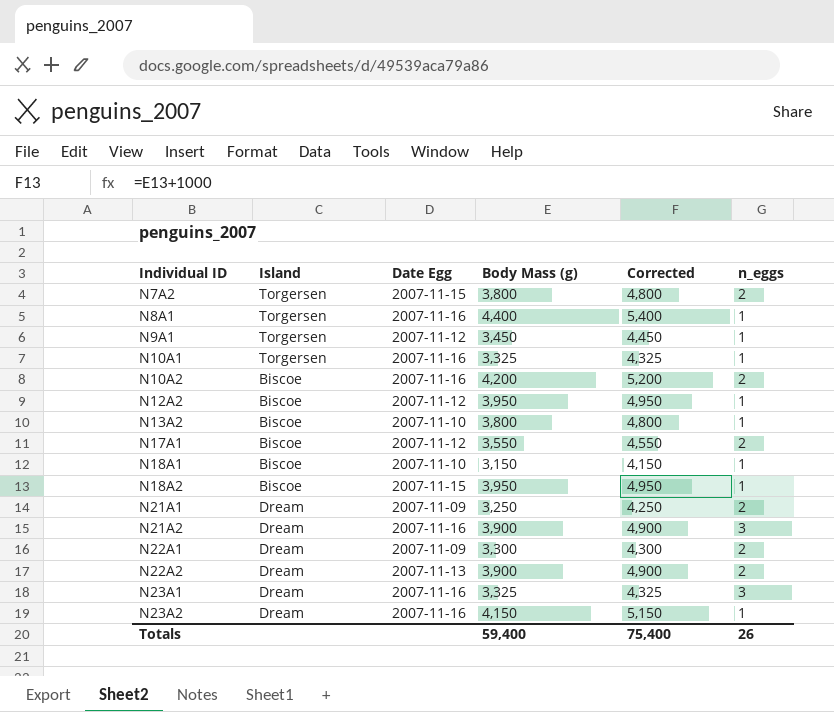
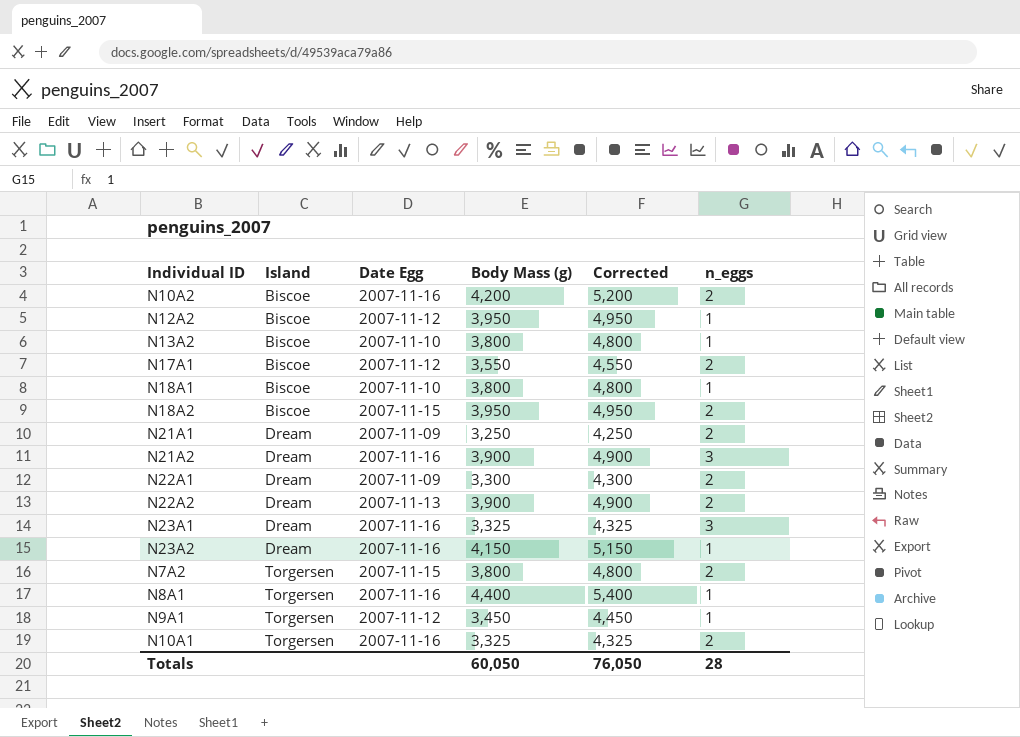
row order: Individual ID ascending -> Island ascending
N18A1 | Body Mass (g): 3,150 -> 3,800
N18A1 | Corrected: 4,150 -> 4,800
N18A2 | n_eggs: 1 -> 2
N10A1 | n_eggs: 1 -> 2
Totals | Body Mass (g): 59,400 -> 60,050
Totals | Corrected: 75,400 -> 76,050
Totals | n_eggs: 26 -> 28

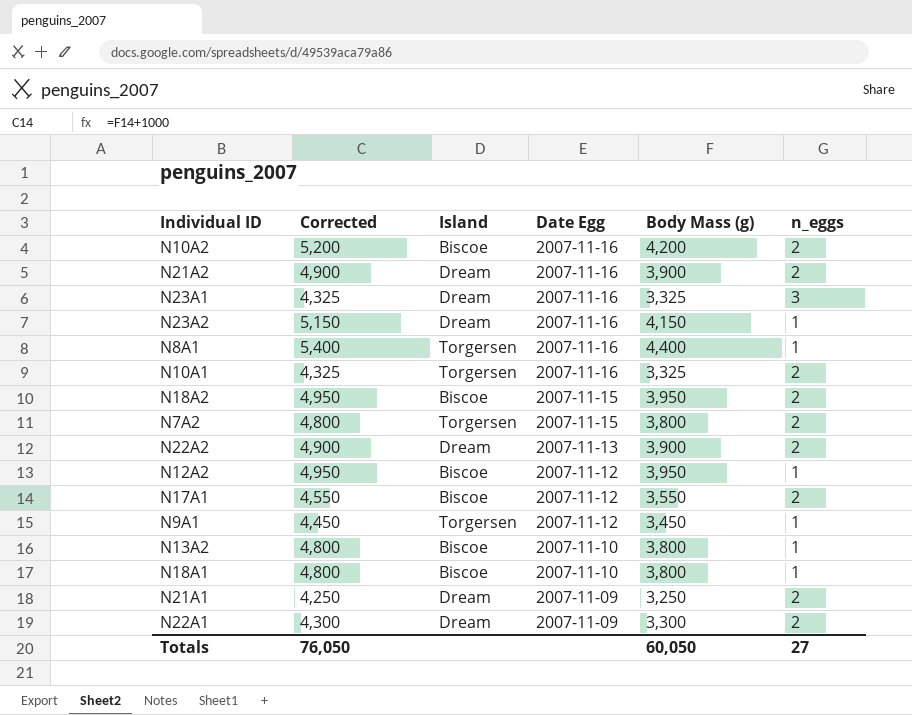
row order: Island ascending -> Date Egg descending
column Corrected | position: 5 -> 2
N21A2 | n_eggs: 3 -> 2
Totals | n_eggs: 28 -> 27

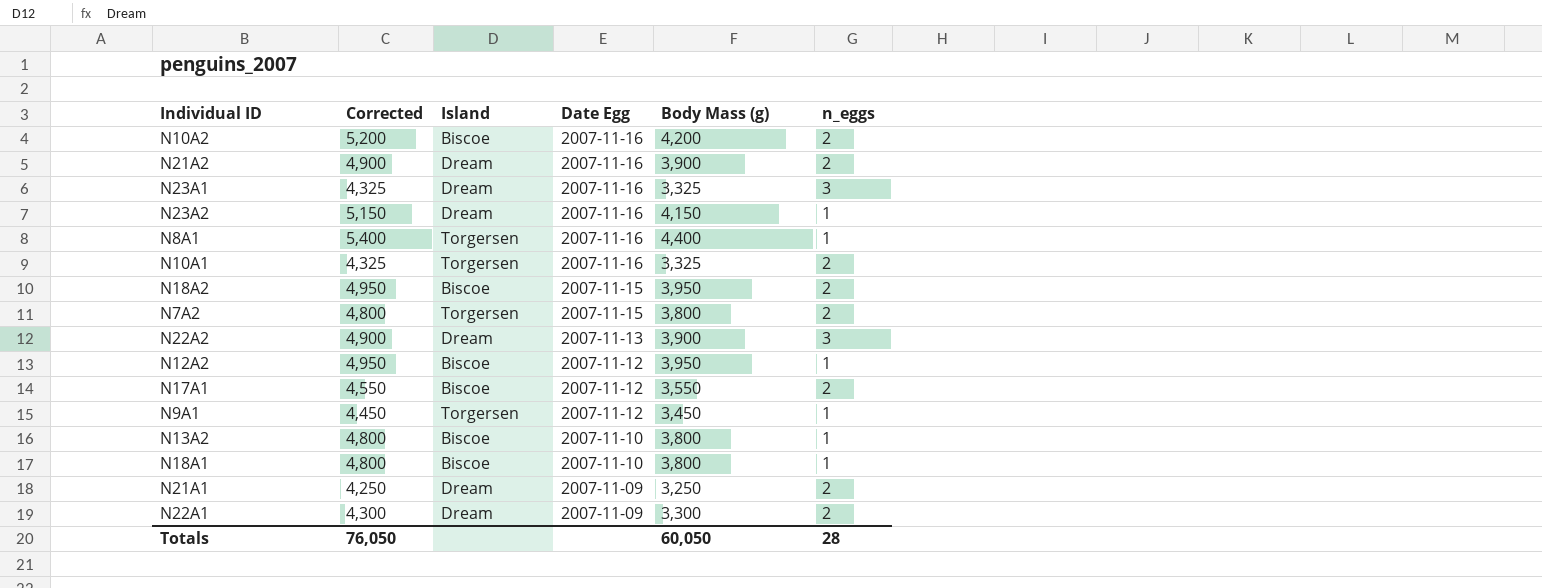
N22A2 | n_eggs: 2 -> 3
Totals | n_eggs: 27 -> 28

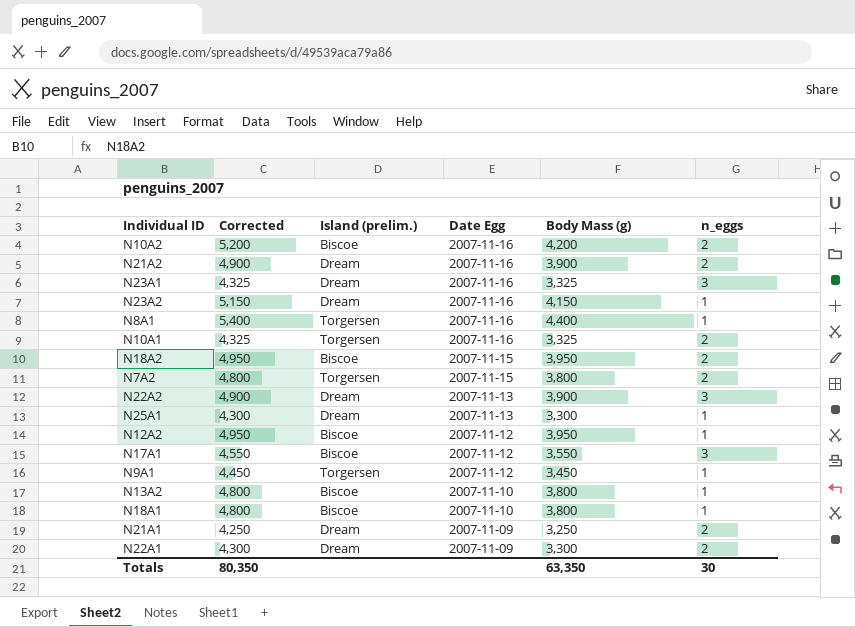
column name: Island -> Island (prelim.)
row N25A1: none -> 4,300 | Dream | 2007-11-13 | 3,300 | 1
N17A1 | n_eggs: 2 -> 3
Totals | Corrected: 76,050 -> 80,350
Totals | Body Mass (g): 60,050 -> 63,350
Totals | n_eggs: 28 -> 30

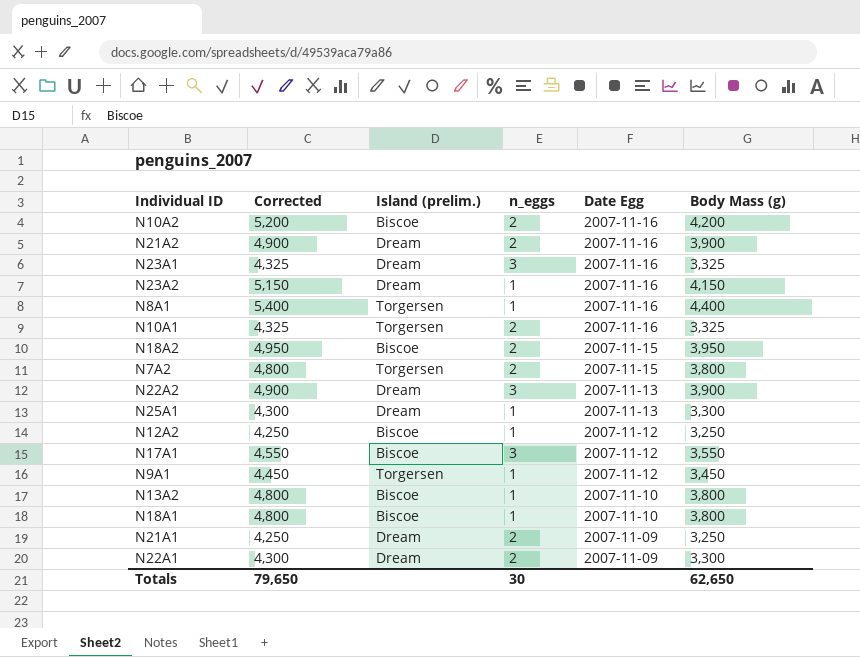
column n_eggs | position: 6 -> 4
N12A2 | Corrected: 4,950 -> 4,250
N12A2 | Body Mass (g): 3,950 -> 3,250
Totals | Corrected: 80,350 -> 79,650
Totals | Body Mass (g): 63,350 -> 62,650

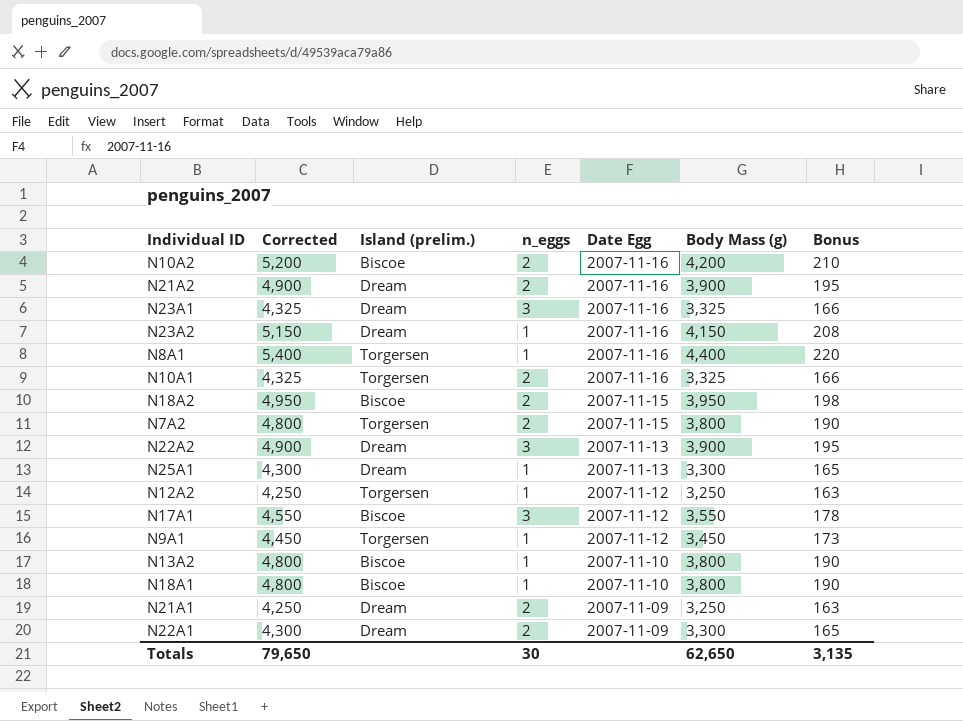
column Bonus | formula: none -> [Body Mass (g)] * 0.05
N12A2 | Island (prelim.): Biscoe -> Torgersen

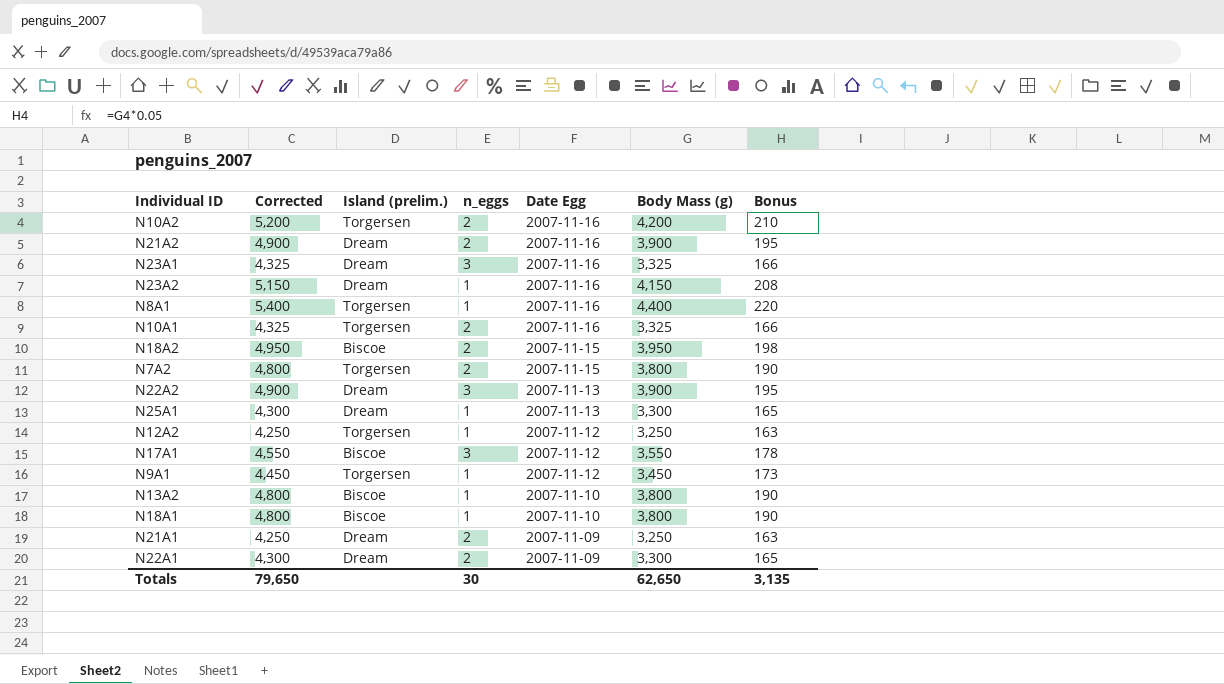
N10A2 | Island (prelim.): Biscoe -> Torgersen

